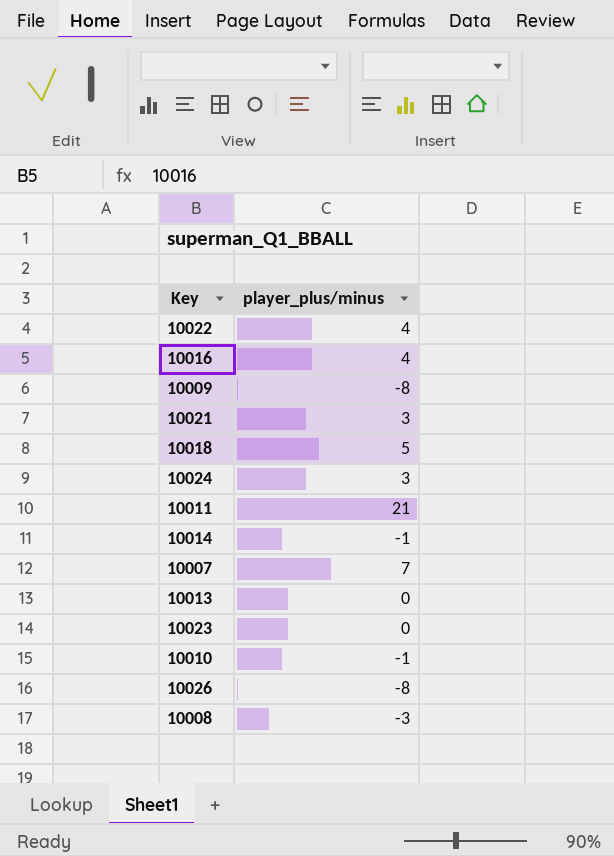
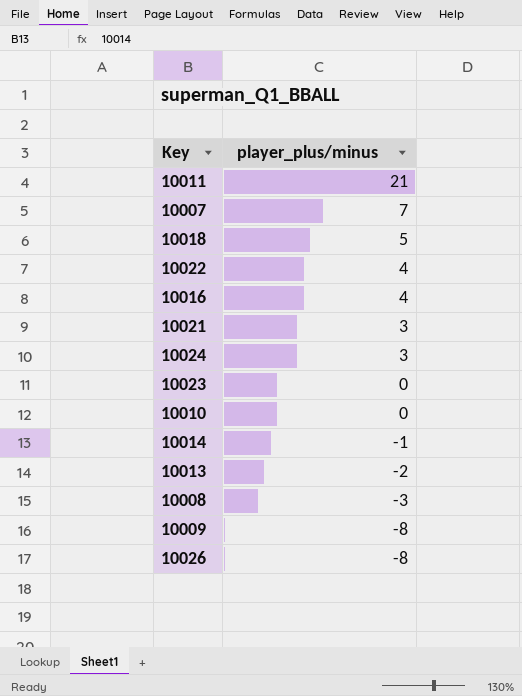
row order: none -> player_plus/minus descending
10010 | player_plus/minus: -1 -> 0
10013 | player_plus/minus: 0 -> -2

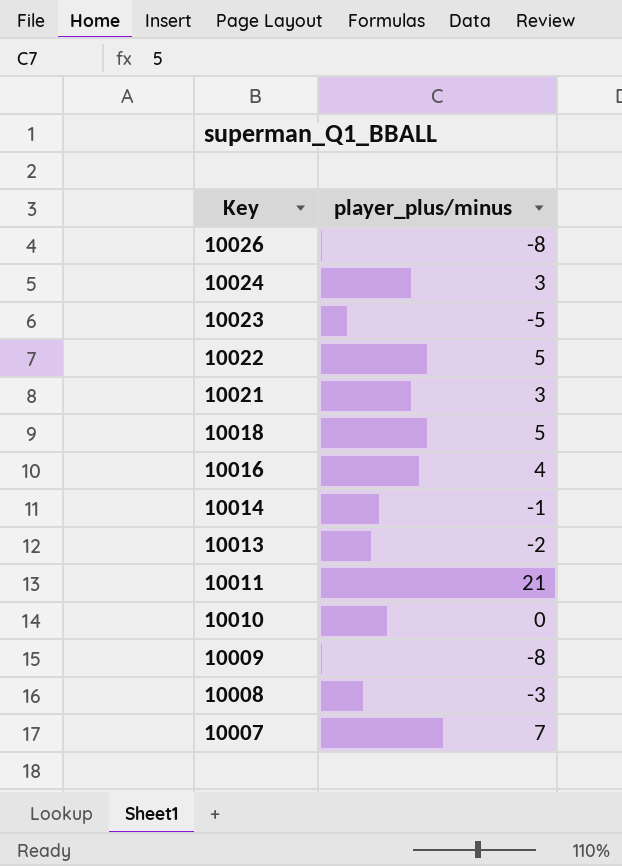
row order: player_plus/minus descending -> Key descending
10023 | player_plus/minus: 0 -> -5
10022 | player_plus/minus: 4 -> 5

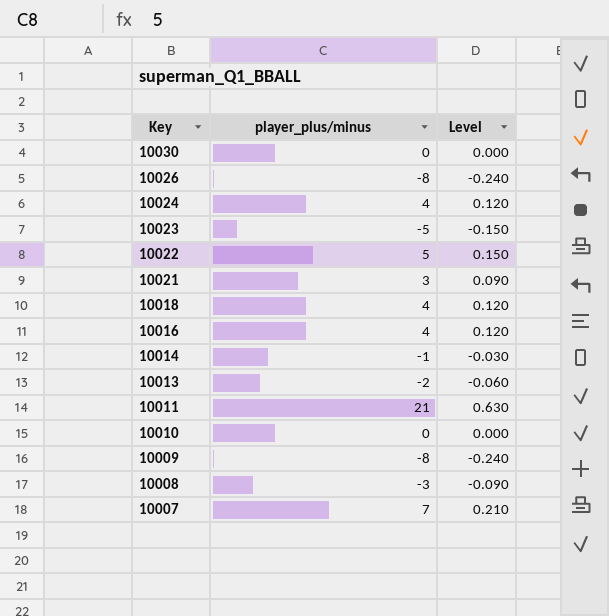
column Level | formula: none -> [player_plus/minus] * 0.03
row 10030: none -> 0 | 0.000
10024 | player_plus/minus: 3 -> 4
10018 | player_plus/minus: 5 -> 4

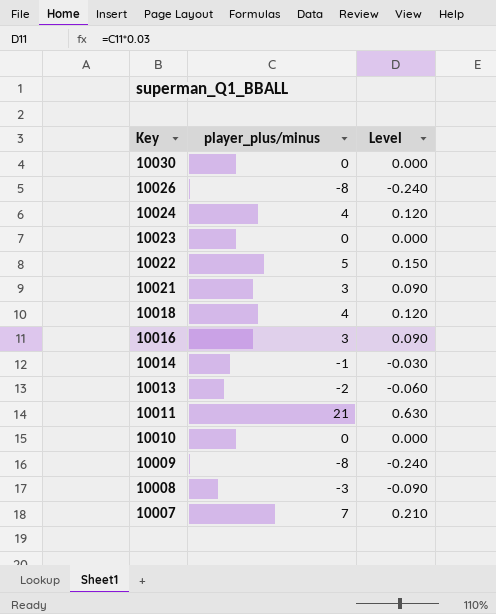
10023 | player_plus/minus: -5 -> 0
10023 | Level: -0.150 -> 0.000
10016 | player_plus/minus: 4 -> 3
10016 | Level: 0.120 -> 0.090

